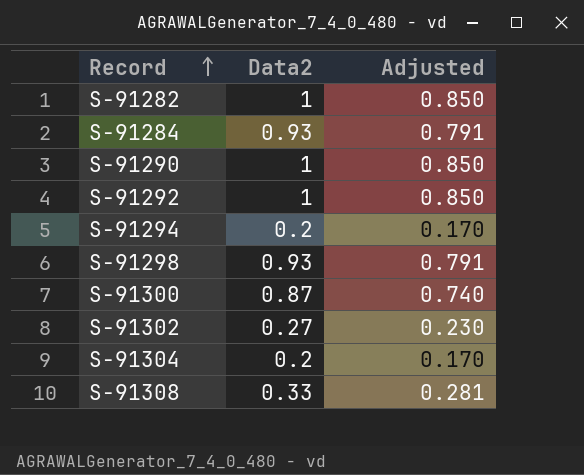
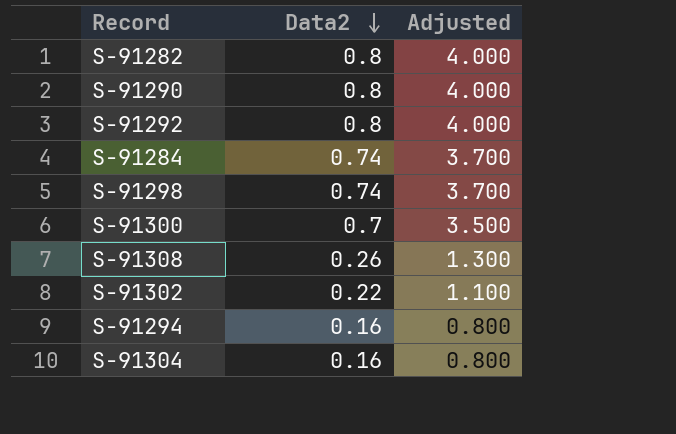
row order: Record ascending -> Data2 descending
column Adjusted | formula: [Data2] * 0.85 -> [Data2] * 5
S-91282 | Data2: 1 -> 0.8
S-91290 | Data2: 1 -> 0.8
S-91292 | Data2: 1 -> 0.8
S-91284 | Data2: 0.93 -> 0.74
S-91298 | Data2: 0.93 -> 0.74
S-91300 | Data2: 0.87 -> 0.7
S-91308 | Data2: 0.33 -> 0.26
S-91302 | Data2: 0.27 -> 0.22
S-91294 | Data2: 0.2 -> 0.16
S-91304 | Data2: 0.2 -> 0.16

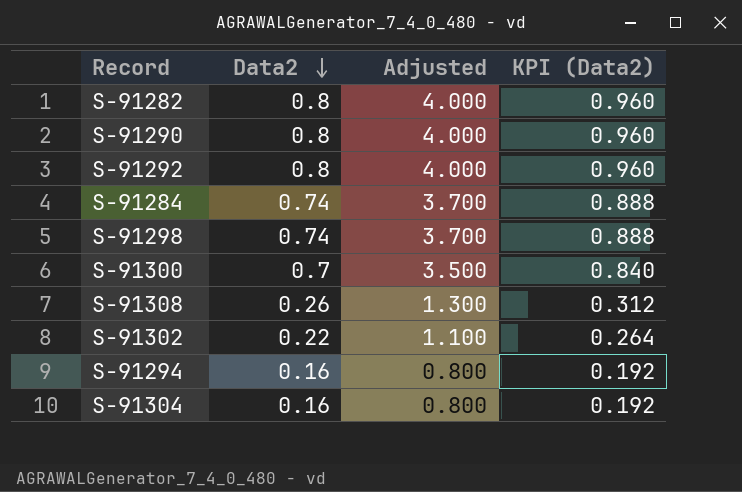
column KPI (Data2) | formula: none -> [Data2] * 1.2

